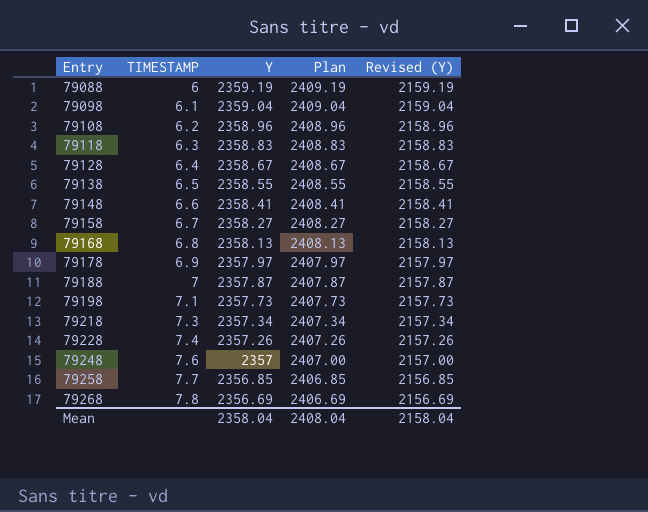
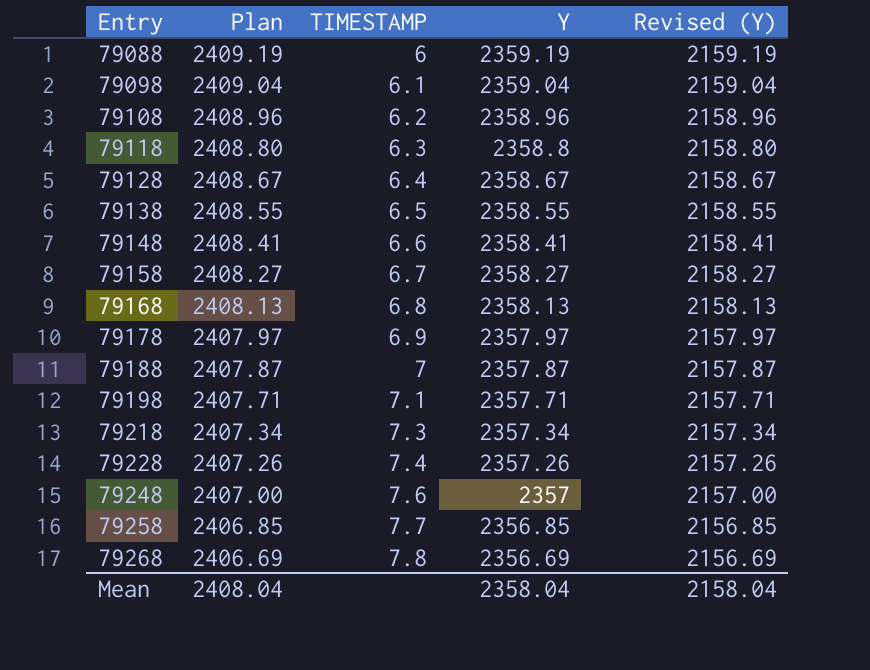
column Plan | position: 4 -> 2
79118 | Plan: 2408.83 -> 2408.80
79118 | Y: 2358.83 -> 2358.8
79118 | Revised (Y): 2158.83 -> 2158.80
79198 | Plan: 2407.73 -> 2407.71
79198 | Y: 2357.73 -> 2357.71
79198 | Revised (Y): 2157.73 -> 2157.71

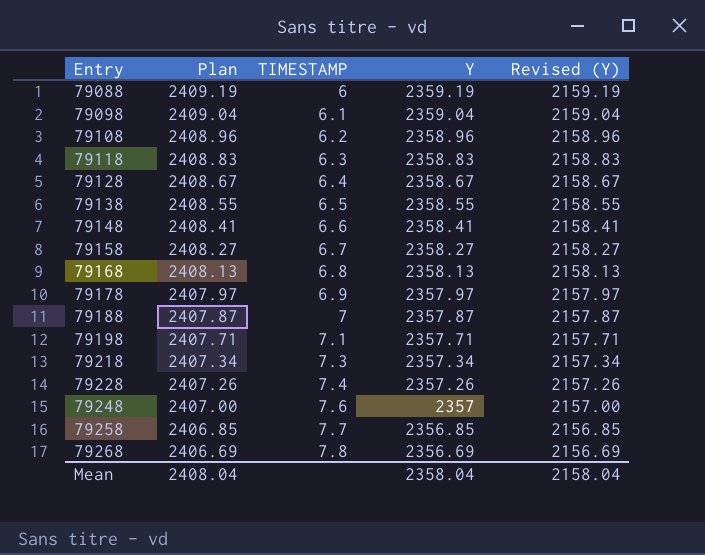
79118 | Plan: 2408.80 -> 2408.83
79118 | Y: 2358.8 -> 2358.83
79118 | Revised (Y): 2158.80 -> 2158.83

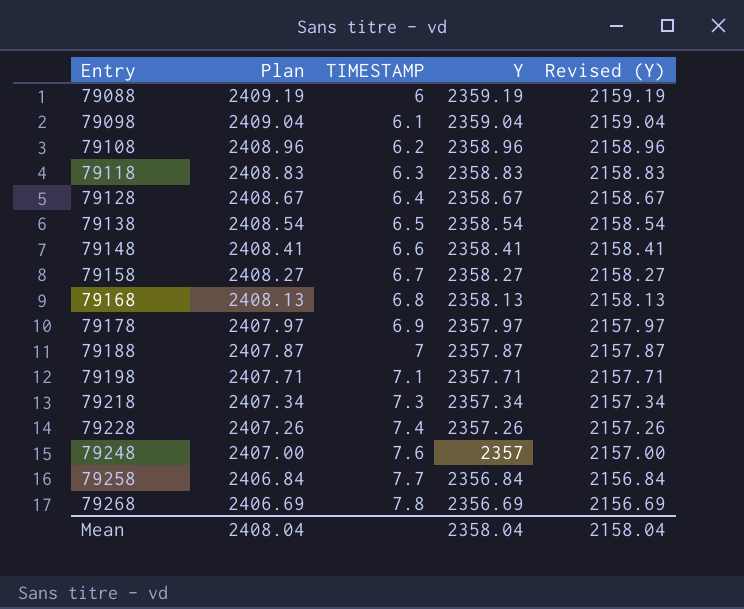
79138 | Plan: 2408.55 -> 2408.54
79138 | Y: 2358.55 -> 2358.54
79138 | Revised (Y): 2158.55 -> 2158.54
79258 | Plan: 2406.85 -> 2406.84
79258 | Y: 2356.85 -> 2356.84
79258 | Revised (Y): 2156.85 -> 2156.84

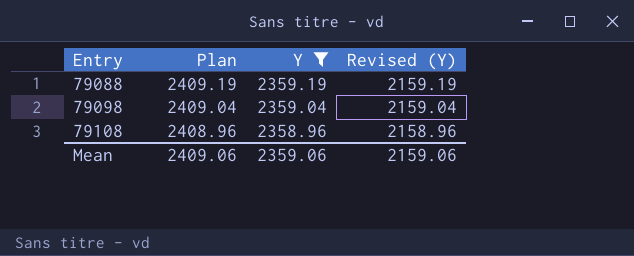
filter: none -> Y >= 2358.96
column TIMESTAMP | position: 3 -> none
Mean | Plan: 2408.04 -> 2409.06
Mean | Y: 2358.04 -> 2359.06
Mean | Revised (Y): 2158.04 -> 2159.06

